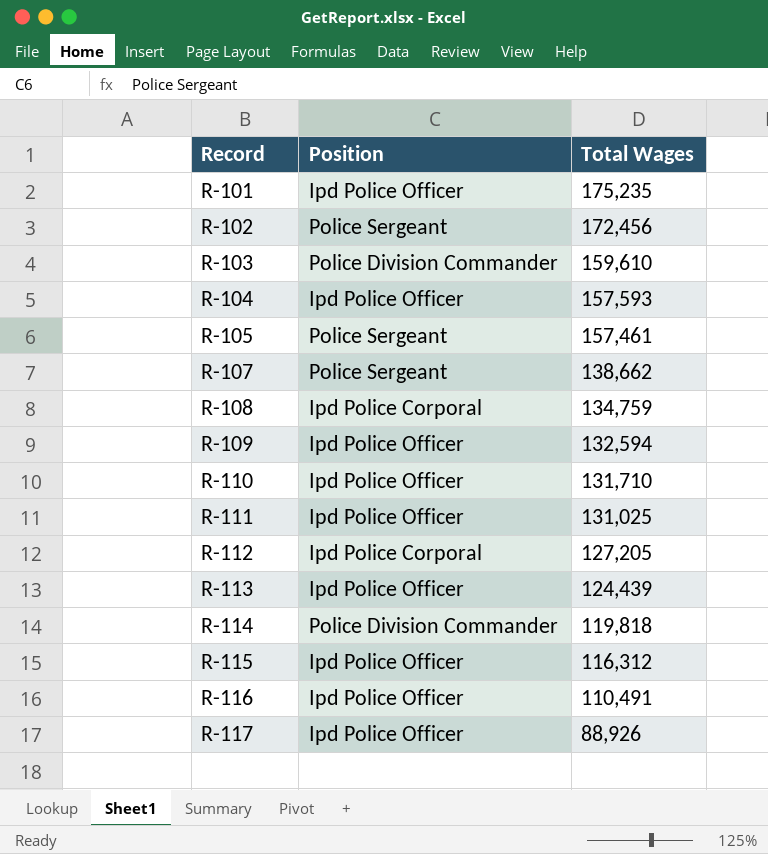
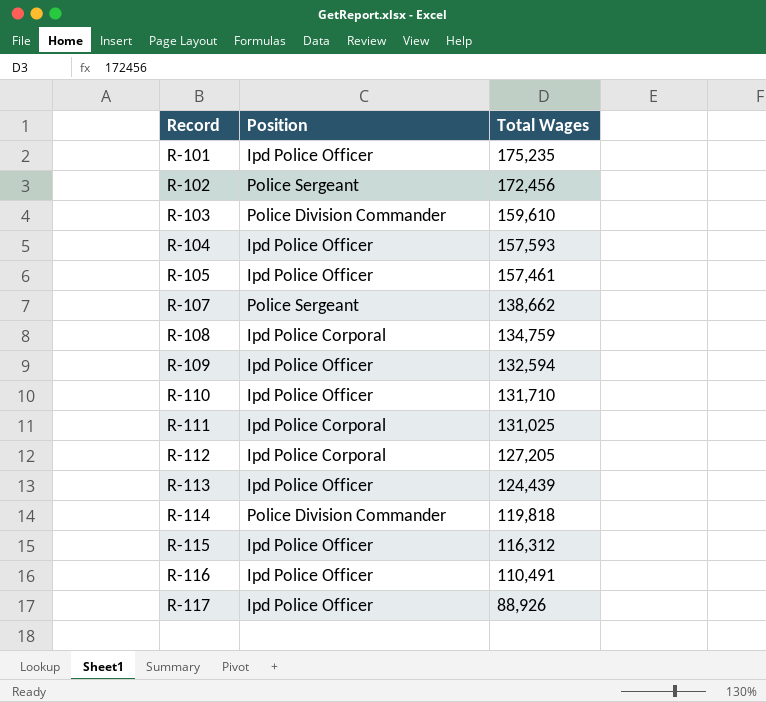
R-105 | Position: Police Sergeant -> Ipd Police Officer
R-111 | Position: Ipd Police Officer -> Ipd Police Corporal

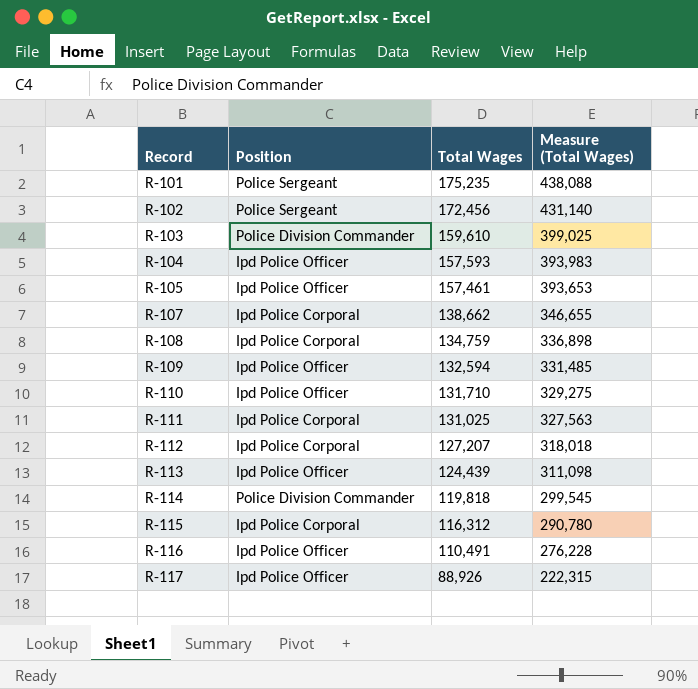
column Measure (Total Wages) | formula: none -> [Total Wages] * 2.5
R-101 | Position: Ipd Police Officer -> Police Sergeant
R-107 | Position: Police Sergeant -> Ipd Police Corporal
R-112 | Total Wages: 127,205 -> 127,207
R-115 | Position: Ipd Police Officer -> Ipd Police Corporal

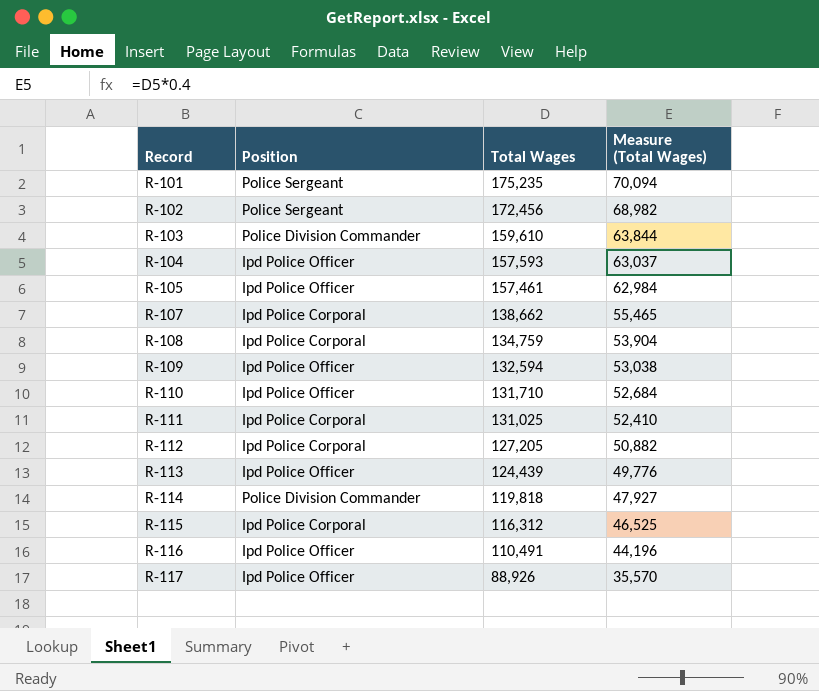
column Measure (Total Wages) | formula: [Total Wages] * 2.5 -> [Total Wages] * 0.4
R-112 | Total Wages: 127,207 -> 127,205

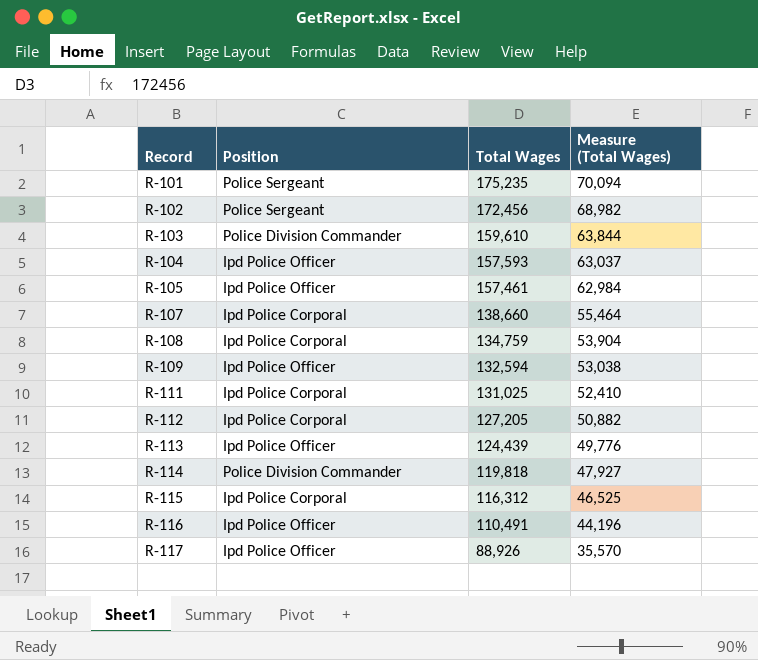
row R-110: Ipd Police Officer | 131,710 | 52,684 -> none
R-107 | Total Wages: 138,662 -> 138,660
R-107 | Measure (Total Wages): 55,465 -> 55,464

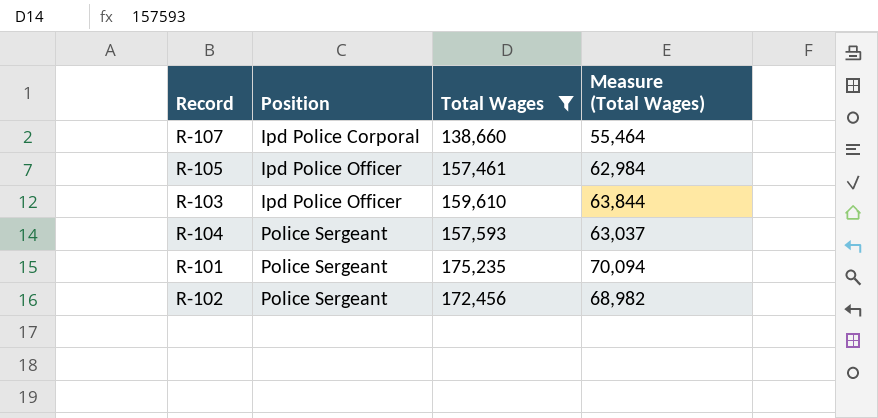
filter: none -> Total Wages >= 138,660
row order: Record ascending -> Position ascending
R-103 | Position: Police Division Commander -> Ipd Police Officer
R-104 | Position: Ipd Police Officer -> Police Sergeant

